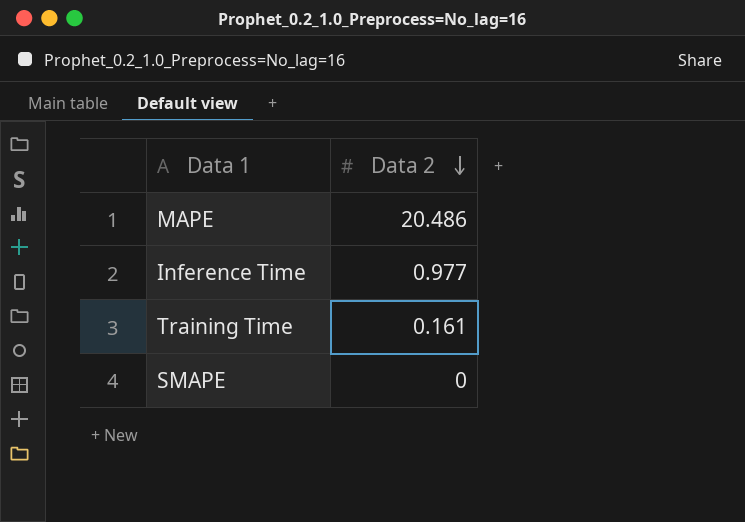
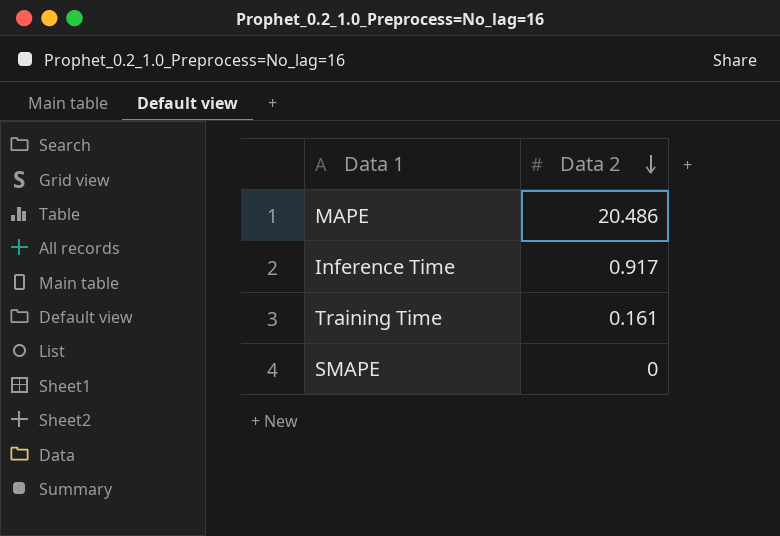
Inference Time | Data 2: 0.977 -> 0.917

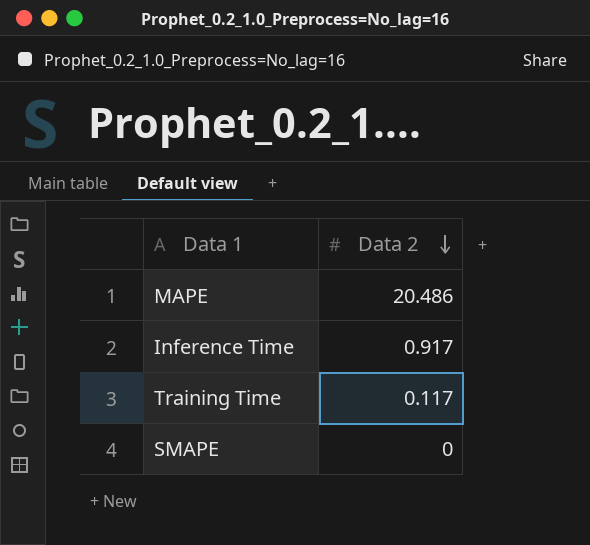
Training Time | Data 2: 0.161 -> 0.117

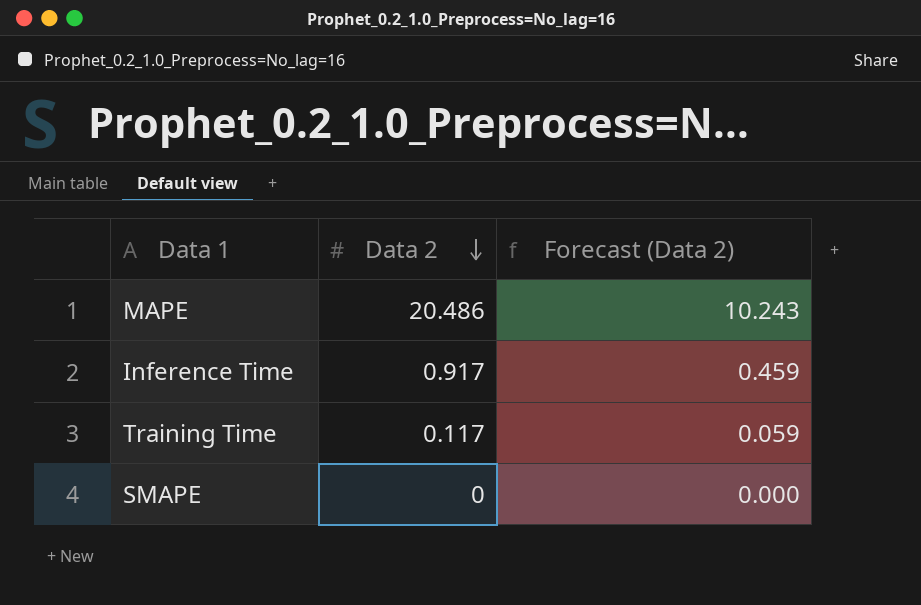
column Forecast (Data 2) | formula: none -> [Data 2] * 0.5

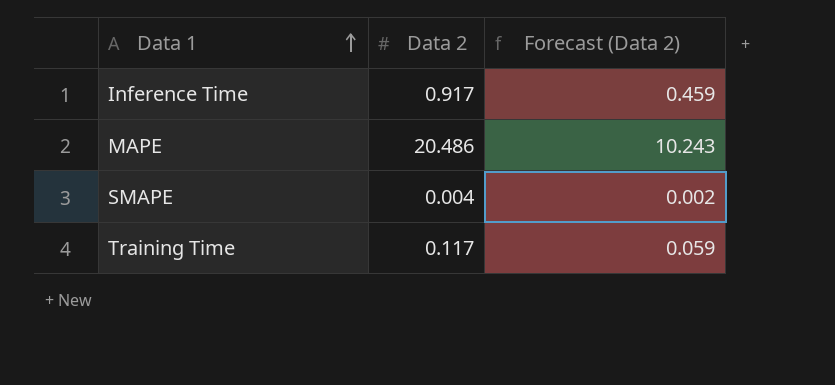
row order: Data 2 descending -> Data 1 ascending
SMAPE | Data 2: 0 -> 0.004
SMAPE | Forecast (Data 2): 0.000 -> 0.002

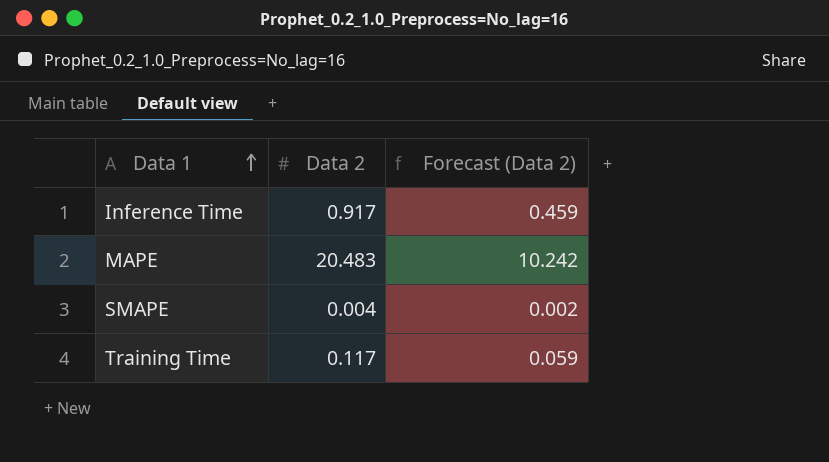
MAPE | Data 2: 20.486 -> 20.483
MAPE | Forecast (Data 2): 10.243 -> 10.242

